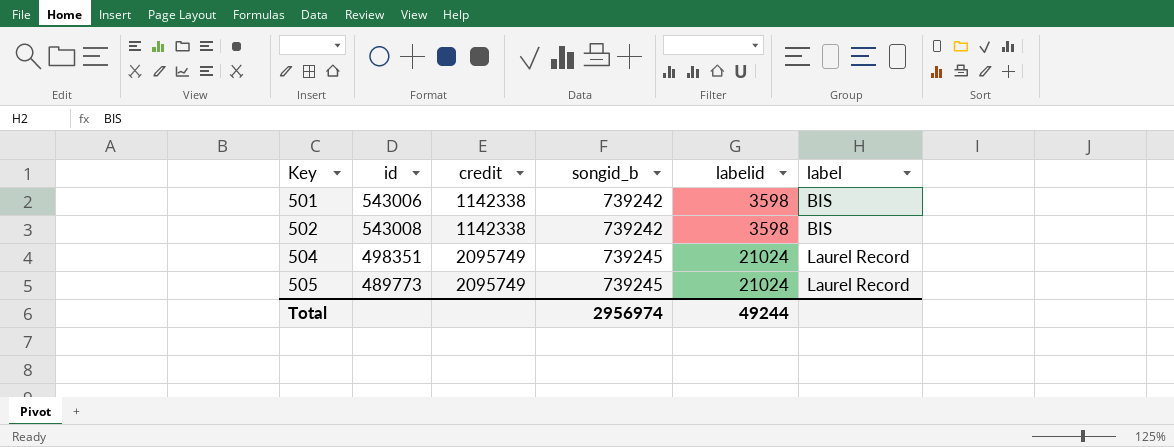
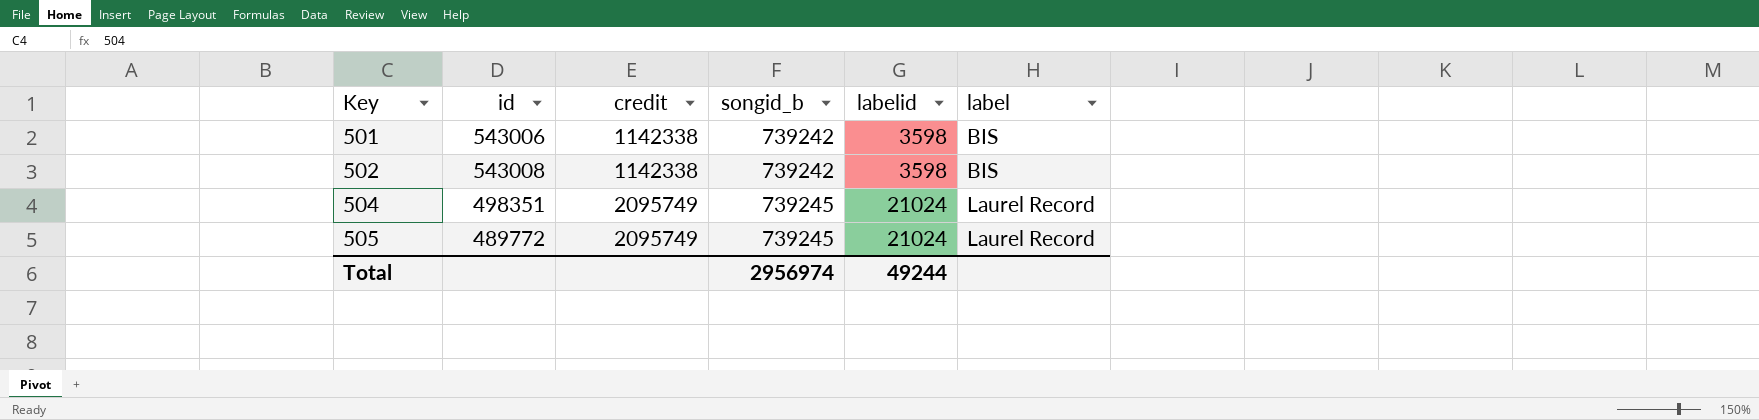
505 | id: 489773 -> 489772

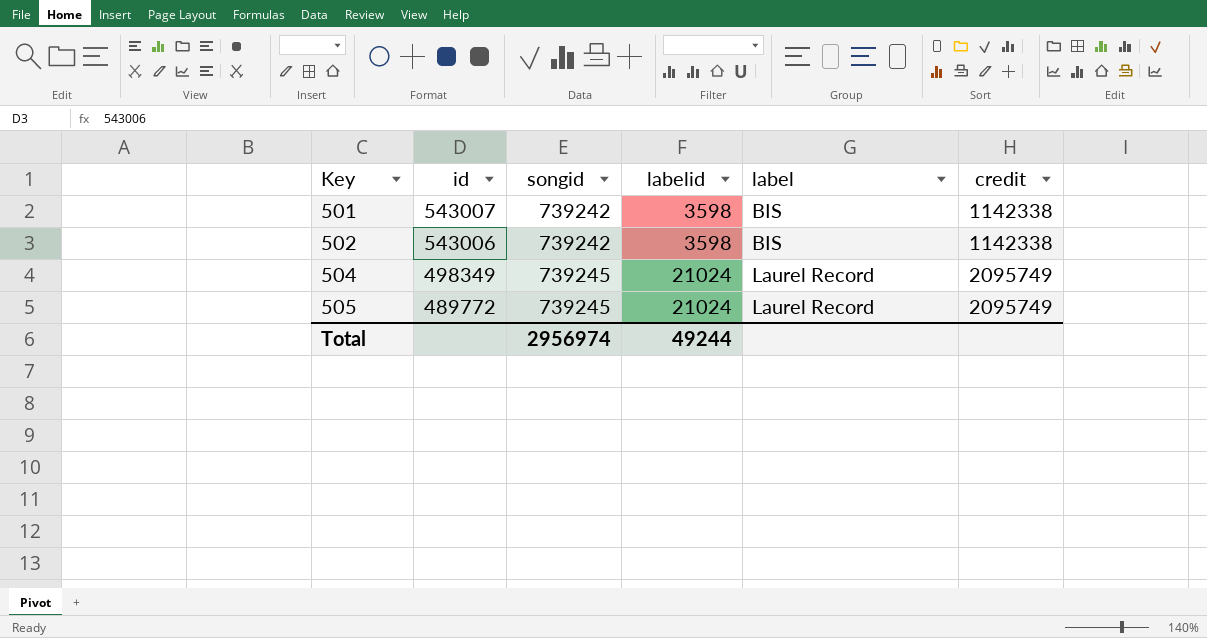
column name: songid_b -> songid
column credit | position: 3 -> 6
501 | id: 543006 -> 543007
502 | id: 543008 -> 543006
504 | id: 498351 -> 498349

